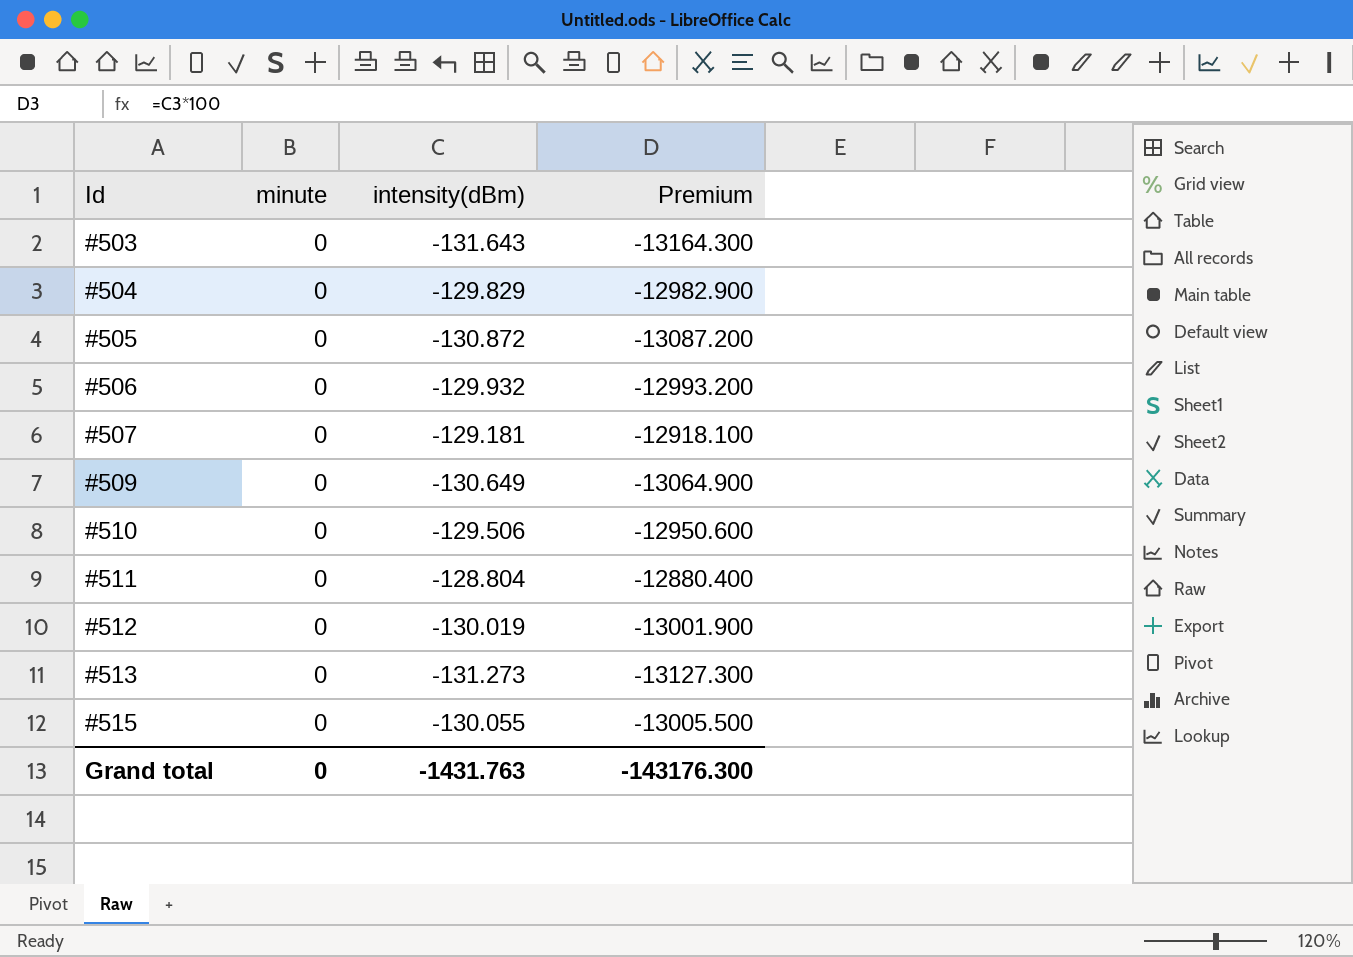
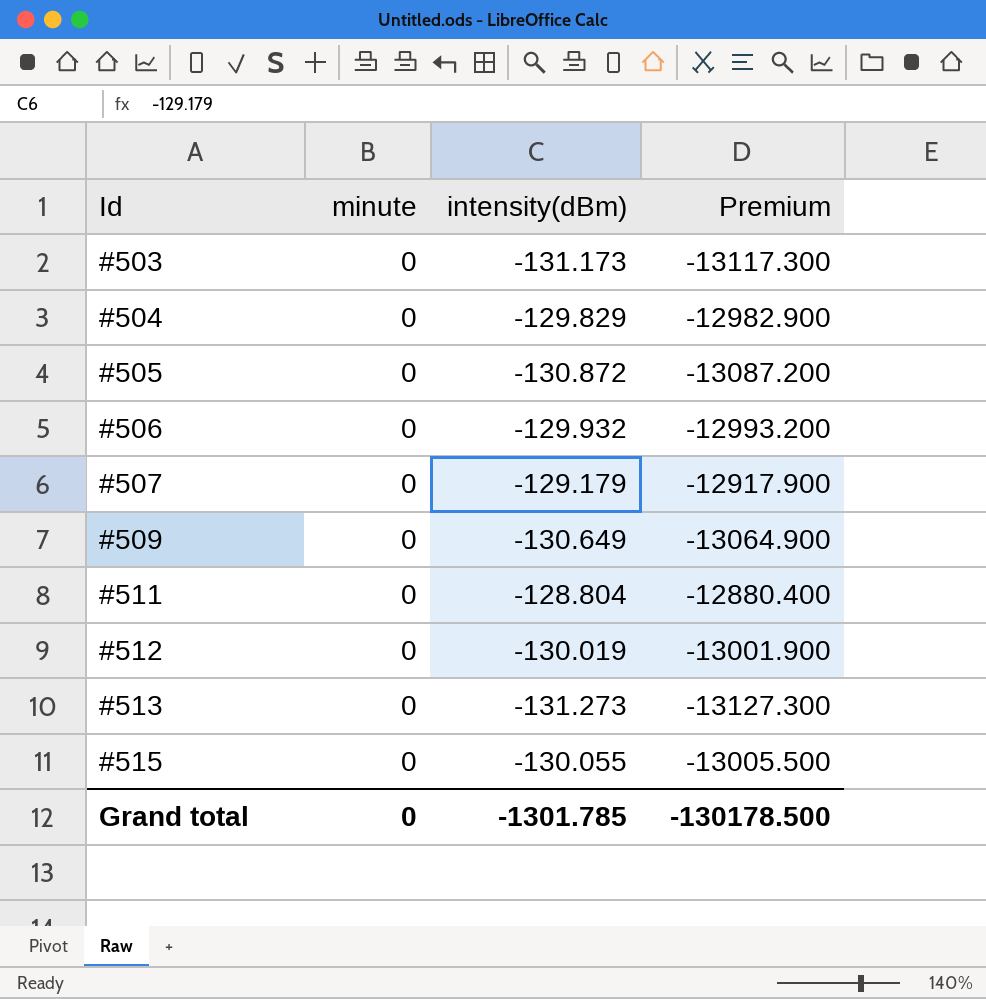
row #510: 0 | -129.506 | -12950.600 -> none
#503 | intensity(dBm): -131.643 -> -131.173
#503 | Premium: -13164.300 -> -13117.300
#507 | intensity(dBm): -129.181 -> -129.179
#507 | Premium: -12918.100 -> -12917.900
Grand total | intensity(dBm): -1431.763 -> -1301.785
Grand total | Premium: -143176.300 -> -130178.500

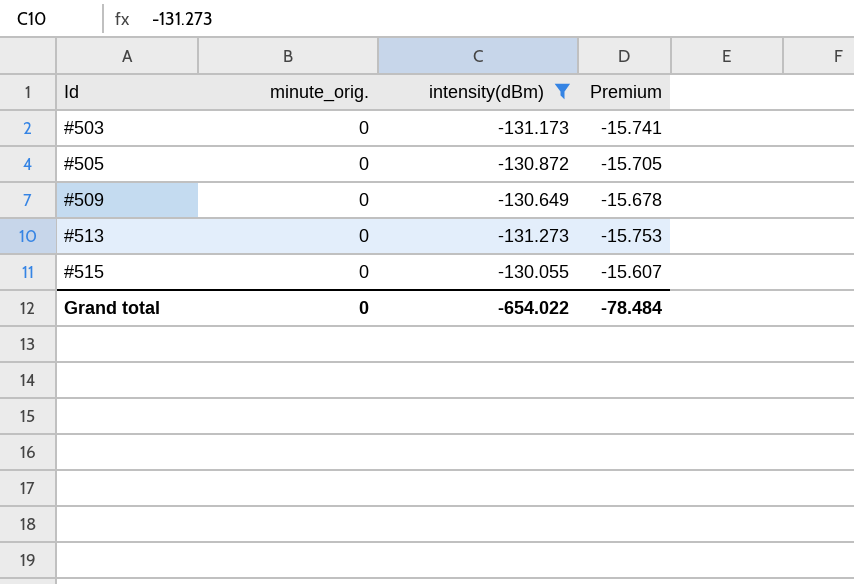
filter: none -> intensity(dBm) <= -130.055
column name: minute -> minute_orig.
column Premium | formula: [intensity(dBm)] * 100 -> [intensity(dBm)] * 0.12
Grand total | intensity(dBm): -1301.785 -> -654.022
Grand total | Premium: -130178.500 -> -78.484

